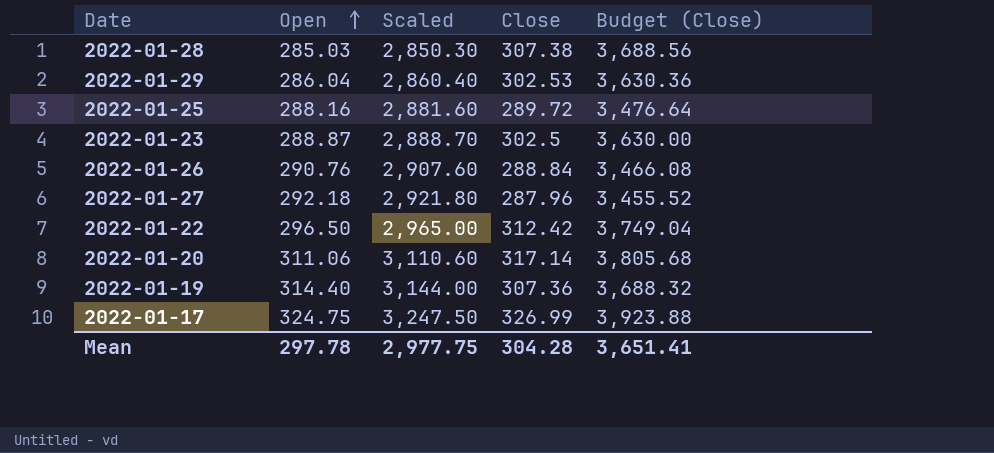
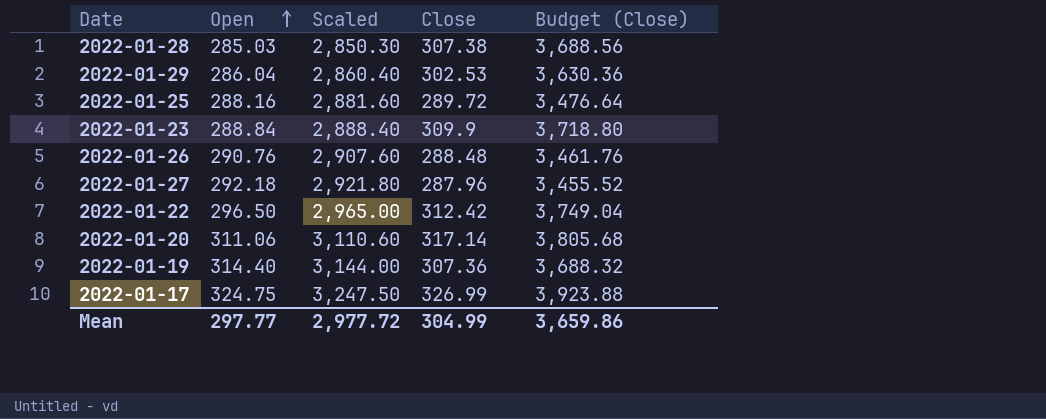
2022-01-23 | Open: 288.87 -> 288.84
2022-01-23 | Scaled: 2,888.70 -> 2,888.40
2022-01-23 | Close: 302.5 -> 309.9
2022-01-23 | Budget (Close): 3,630.00 -> 3,718.80
2022-01-26 | Close: 288.84 -> 288.48
2022-01-26 | Budget (Close): 3,466.08 -> 3,461.76
Mean | Open: 297.78 -> 297.77
Mean | Scaled: 2,977.75 -> 2,977.72
Mean | Close: 304.28 -> 304.99
Mean | Budget (Close): 3,651.41 -> 3,659.86

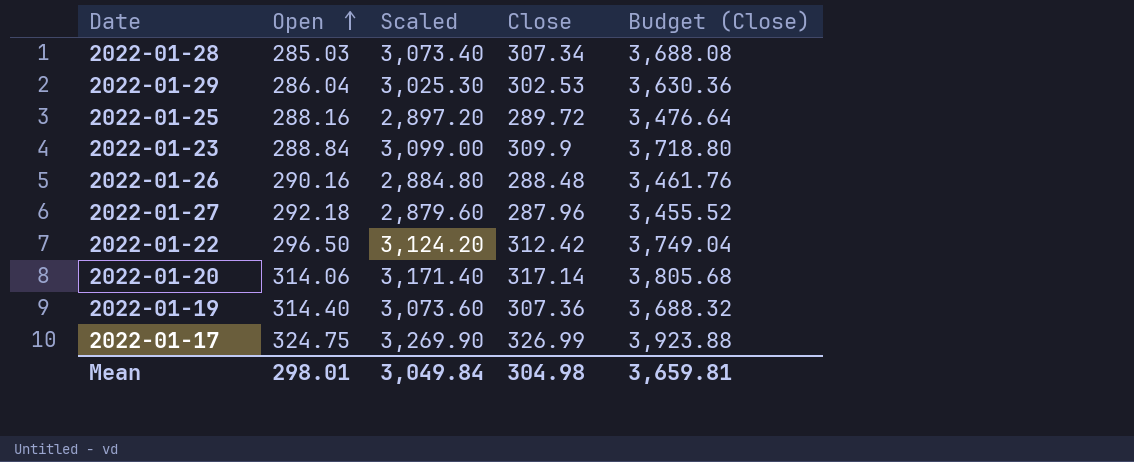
column Scaled | formula: [Open] * 10 -> [Close] * 10
2022-01-28 | Close: 307.38 -> 307.34
2022-01-28 | Budget (Close): 3,688.56 -> 3,688.08
2022-01-26 | Open: 290.76 -> 290.16
2022-01-20 | Open: 311.06 -> 314.06
Mean | Open: 297.77 -> 298.01
Mean | Scaled: 2,977.72 -> 3,049.84
Mean | Close: 304.99 -> 304.98
Mean | Budget (Close): 3,659.86 -> 3,659.81

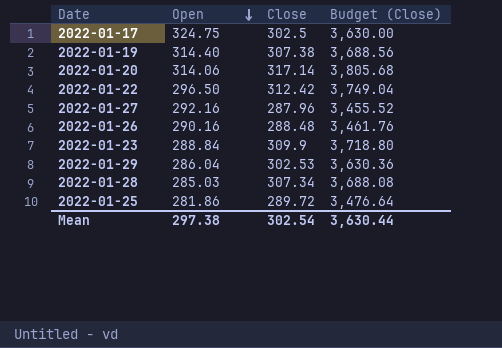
row order: Open ascending -> Open descending
column Scaled | formula: [Close] * 10 -> none
2022-01-17 | Close: 326.99 -> 302.5
2022-01-17 | Budget (Close): 3,923.88 -> 3,630.00
2022-01-19 | Close: 307.36 -> 307.38
2022-01-19 | Budget (Close): 3,688.32 -> 3,688.56
2022-01-27 | Open: 292.18 -> 292.16
2022-01-25 | Open: 288.16 -> 281.86
Mean | Open: 298.01 -> 297.38
Mean | Close: 304.98 -> 302.54
Mean | Budget (Close): 3,659.81 -> 3,630.44

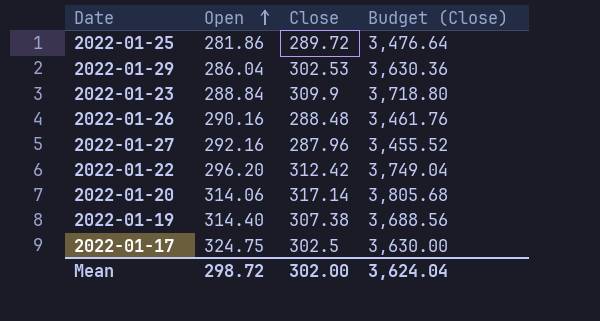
row order: Open descending -> Open ascending
row 2022-01-28: 285.03 | 307.34 | 3,688.08 -> none
2022-01-22 | Open: 296.50 -> 296.20
Mean | Open: 297.38 -> 298.72
Mean | Close: 302.54 -> 302.00
Mean | Budget (Close): 3,630.44 -> 3,624.04

